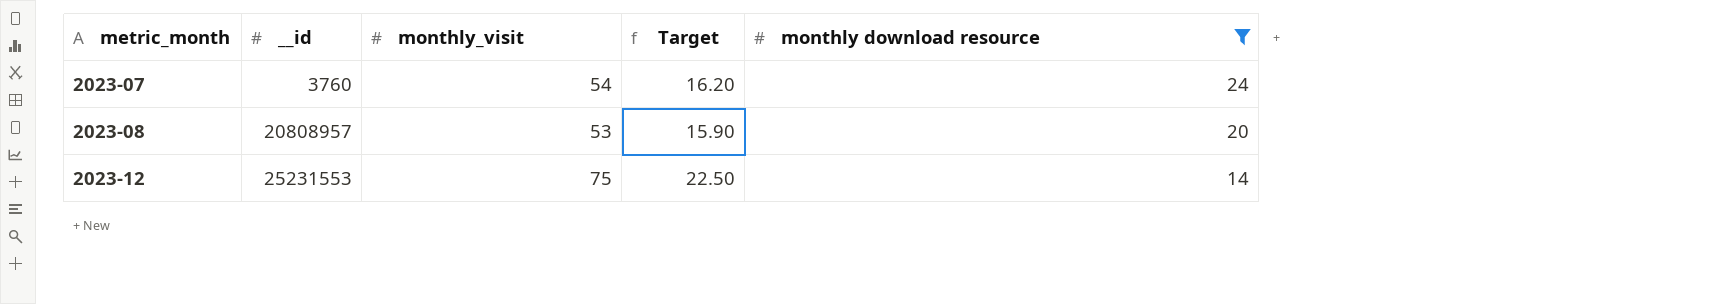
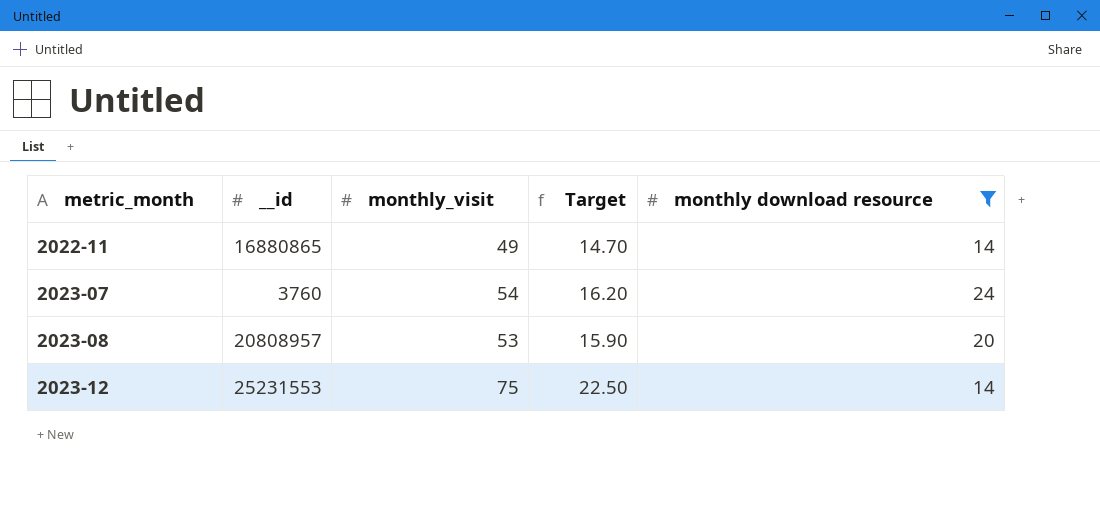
row 2022-11: none -> 16880865 | 49 | 14.70 | 14

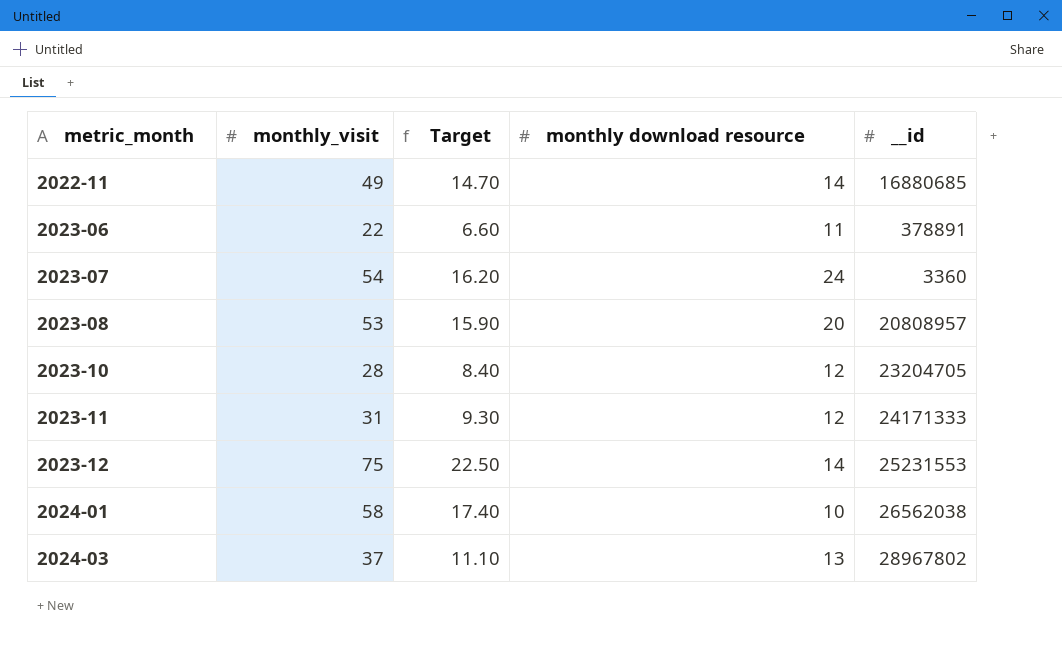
filter: monthly download resource >= 14 -> none
column __id | position: 2 -> 5
2022-11 | __id: 16880865 -> 16880685
2023-07 | __id: 3760 -> 3360

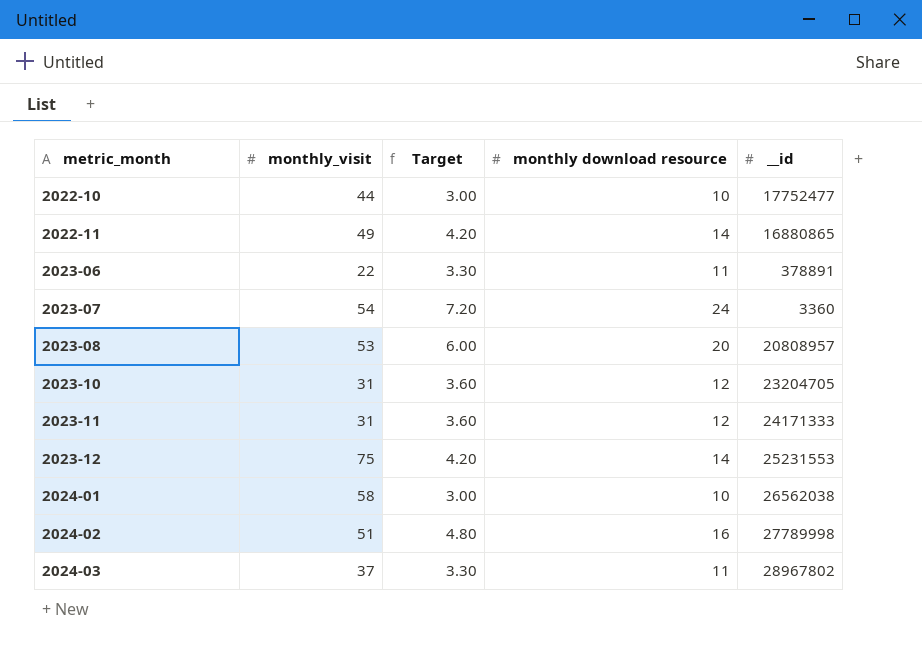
column Target | formula: [monthly_visit] * 0.3 -> [monthly download resource] * 0.3
row 2022-10: none -> 44 | 3.00 | 10 | 17752477
2022-11 | __id: 16880685 -> 16880865
2023-10 | monthly_visit: 28 -> 31
row 2024-02: none -> 51 | 4.80 | 16 | 27789998
2024-03 | monthly download resource: 13 -> 11

